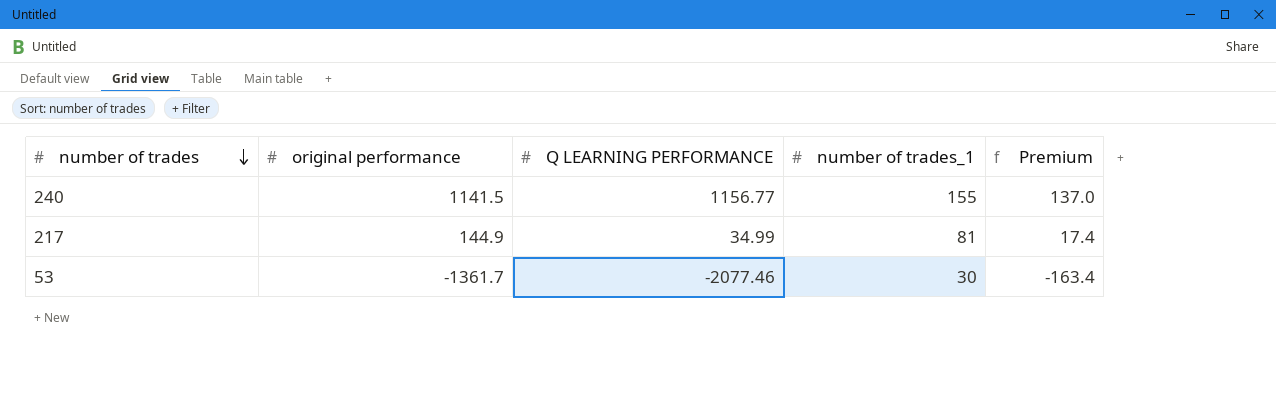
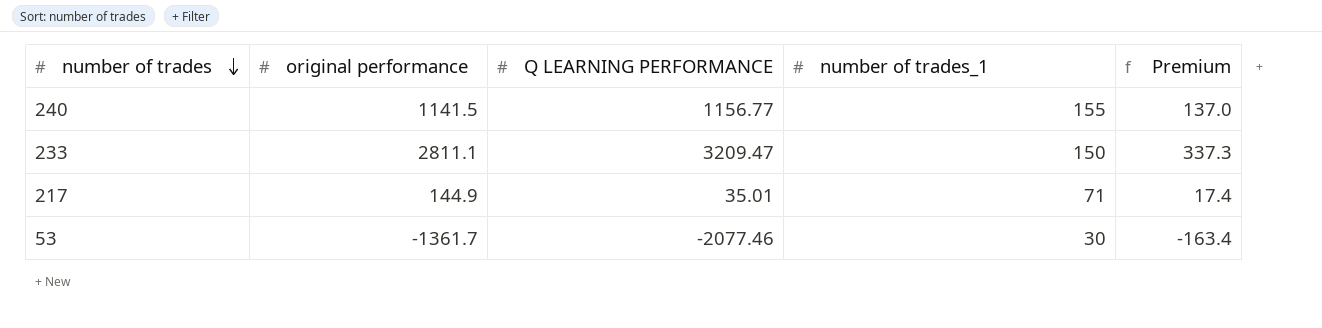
row 233: none -> 2811.1 | 3209.47 | 150 | 337.3
217 | Q LEARNING PERFORMANCE: 34.99 -> 35.01
217 | number of trades_1: 81 -> 71

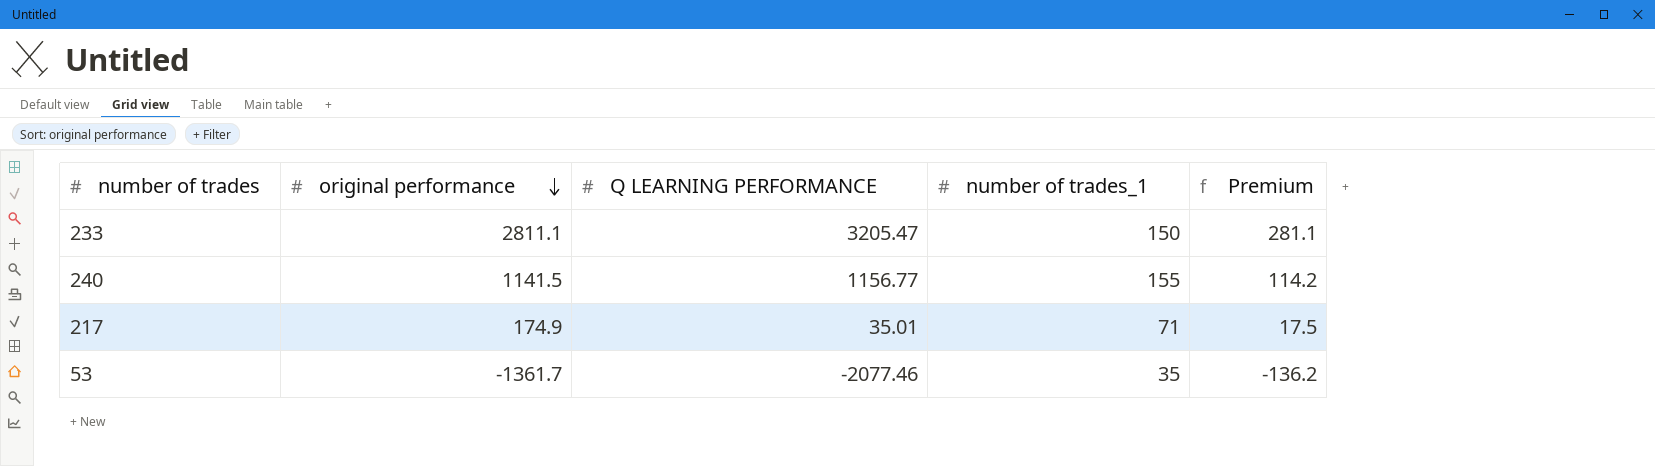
row order: number of trades descending -> original performance descending
column Premium | formula: [original performance] * 0.12 -> [original performance] * 0.1
233 | Q LEARNING PERFORMANCE: 3209.47 -> 3205.47
217 | original performance: 144.9 -> 174.9
53 | number of trades_1: 30 -> 35

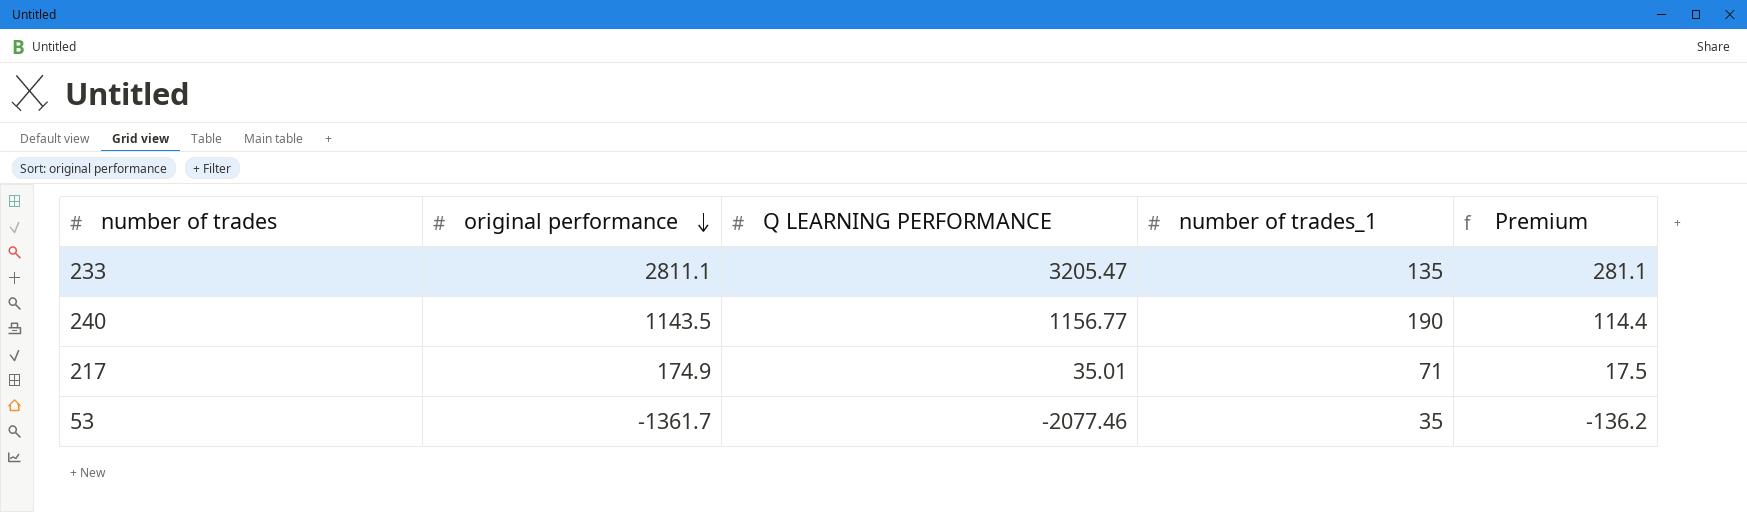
233 | number of trades_1: 150 -> 135
240 | original performance: 1141.5 -> 1143.5
240 | number of trades_1: 155 -> 190
240 | Premium: 114.2 -> 114.4

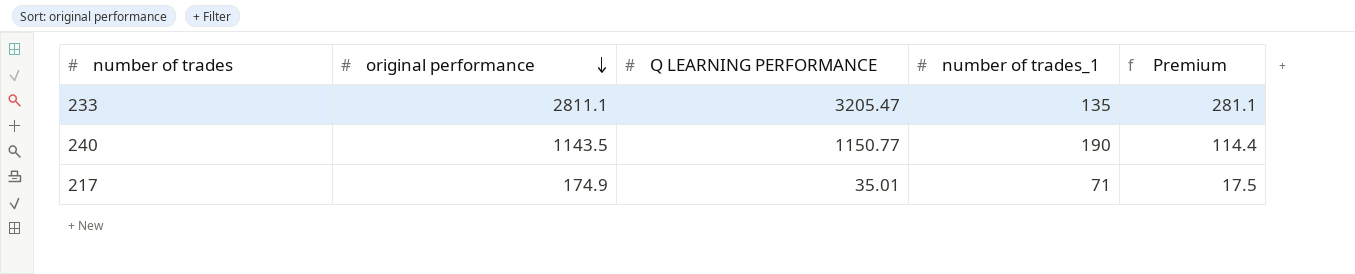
row 53: -1361.7 | -2077.46 | 35 | -136.2 -> none
240 | Q LEARNING PERFORMANCE: 1156.77 -> 1150.77

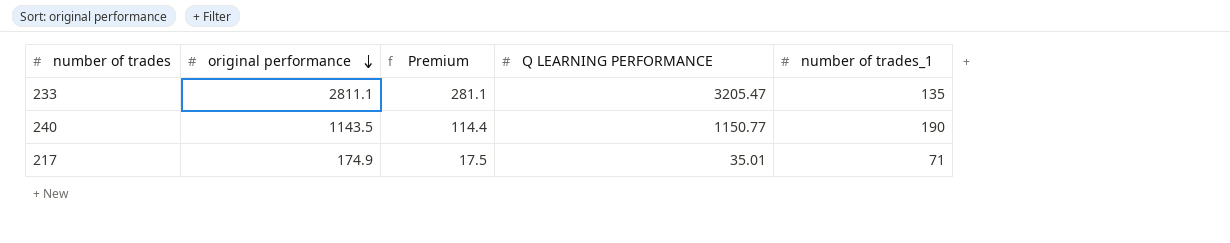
column Premium | position: 5 -> 3

